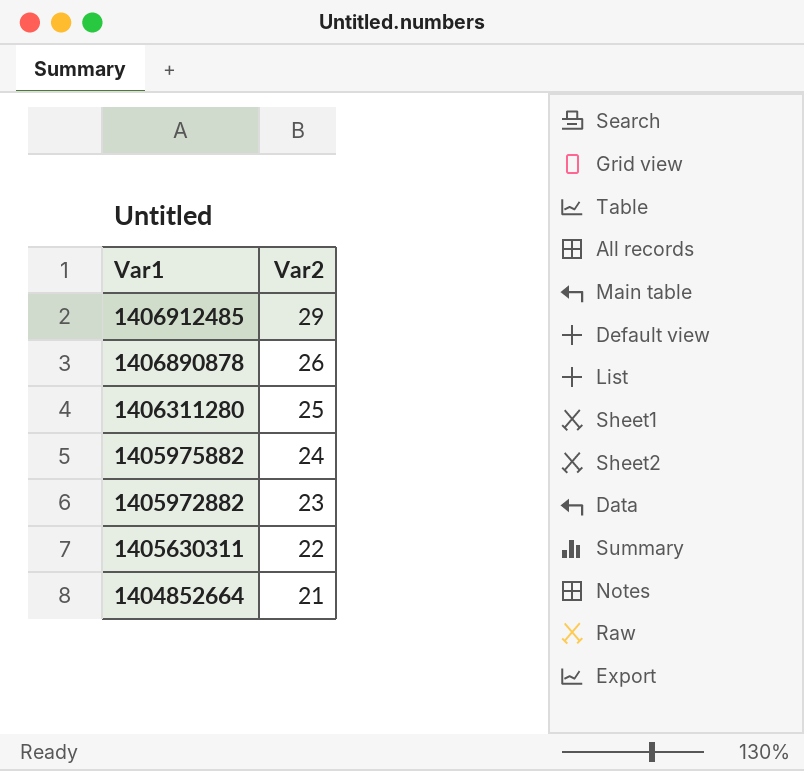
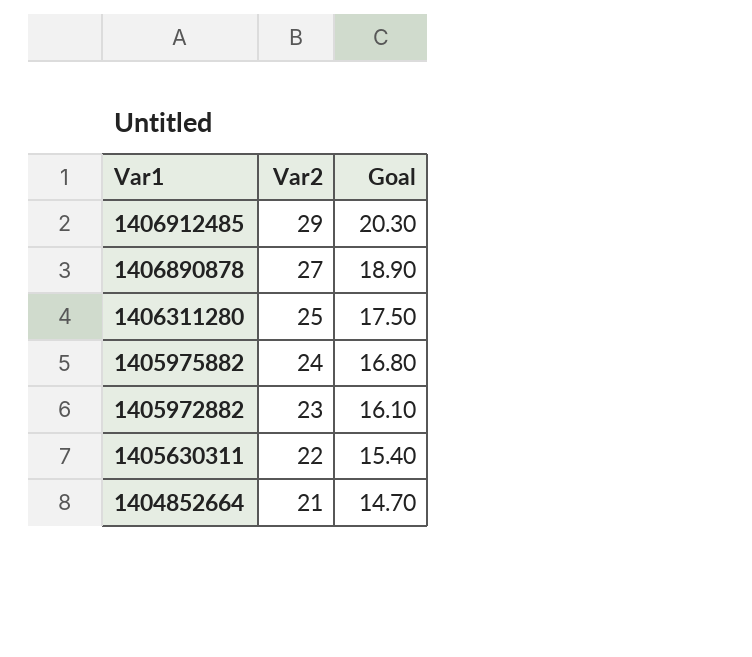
column Goal | formula: none -> [Var2] * 0.7
1406890878 | Var2: 26 -> 27

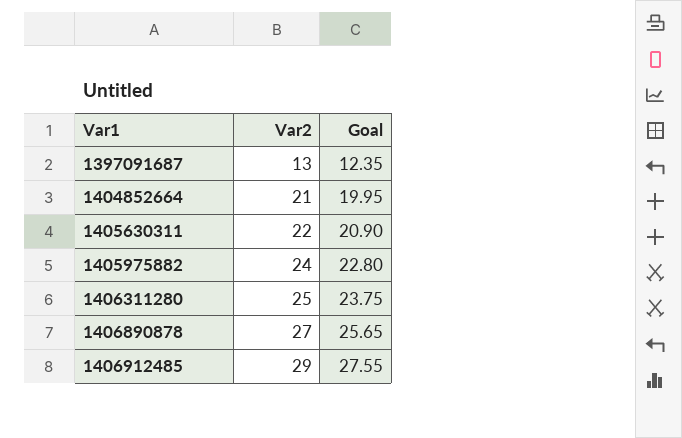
row order: Var1 descending -> Var1 ascending
column Goal | formula: [Var2] * 0.7 -> [Var2] * 0.95
row 1405972882: 23 | 16.10 -> none
row 1397091687: none -> 13 | 12.35

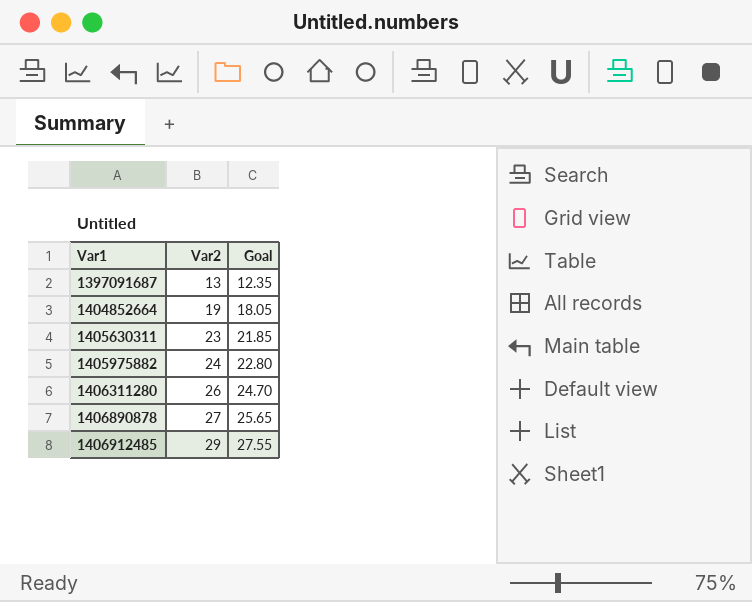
1404852664 | Var2: 21 -> 19
1404852664 | Goal: 19.95 -> 18.05
1405630311 | Var2: 22 -> 23
1405630311 | Goal: 20.90 -> 21.85
1406311280 | Var2: 25 -> 26
1406311280 | Goal: 23.75 -> 24.70

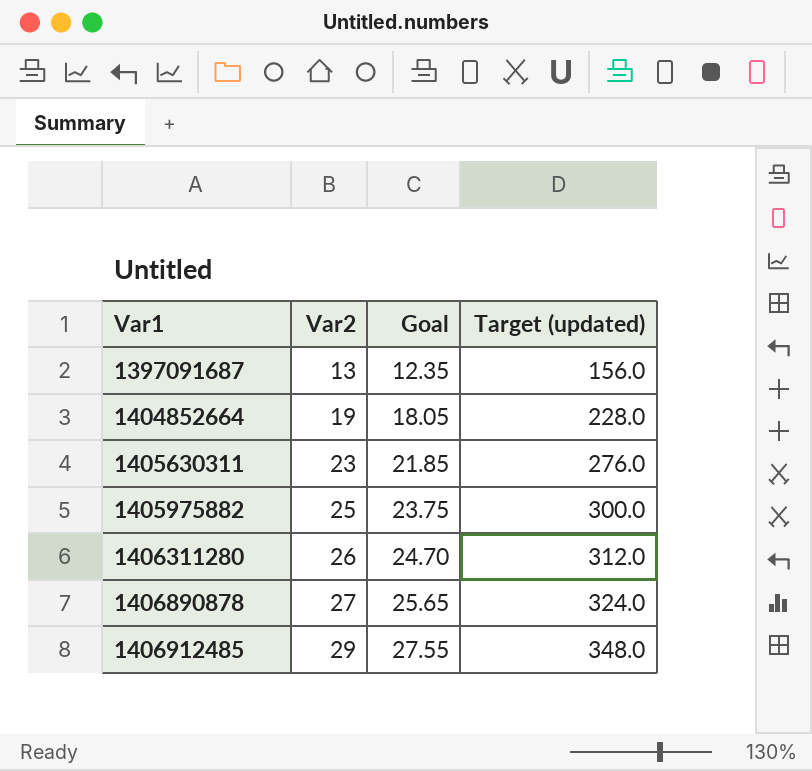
column Target (updated) | formula: none -> [Var2] * 12
1405975882 | Var2: 24 -> 25
1405975882 | Goal: 22.80 -> 23.75

